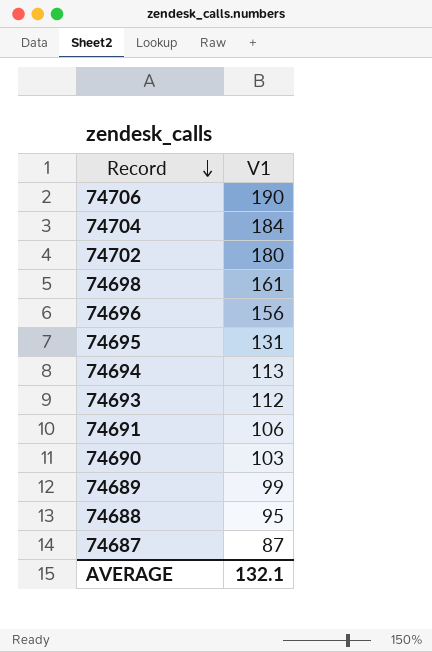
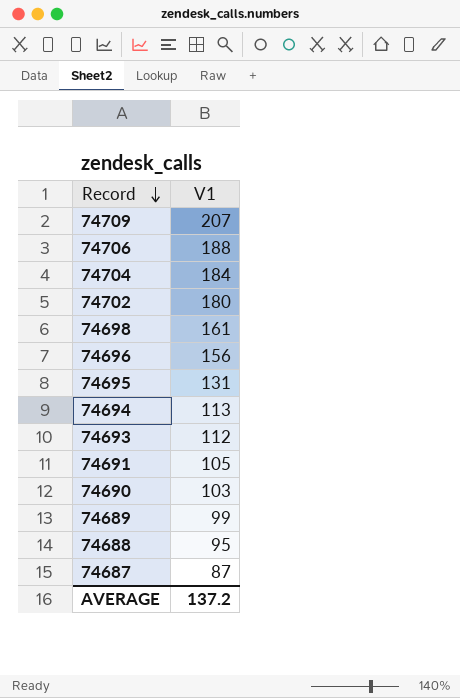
row 74709: none -> 207
74706 | V1: 190 -> 188
74691 | V1: 106 -> 105
AVERAGE | V1: 132.1 -> 137.2

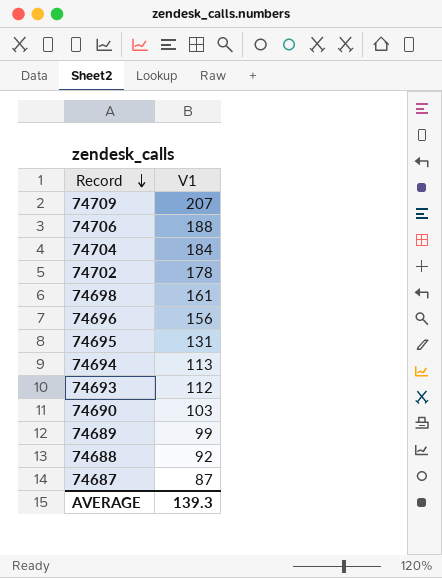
row 74691: 105 -> none
74702 | V1: 180 -> 178
74688 | V1: 95 -> 92
AVERAGE | V1: 137.2 -> 139.3

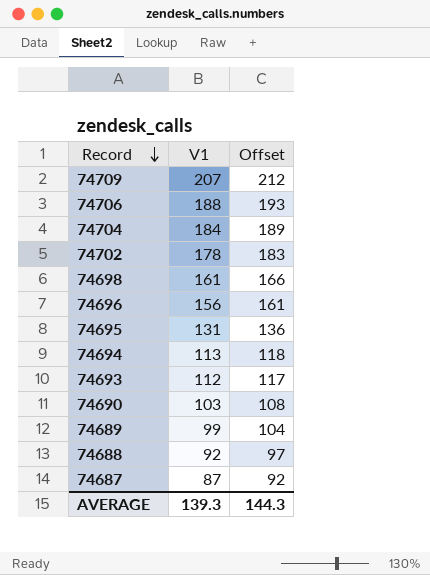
column Offset | formula: none -> [V1] + 5

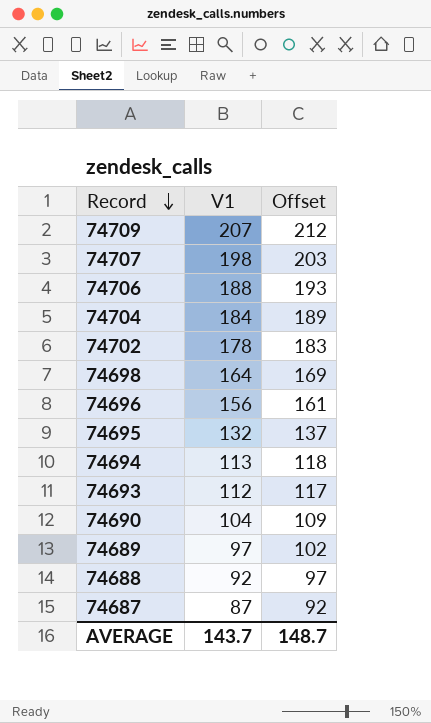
row 74707: none -> 198 | 203
74698 | V1: 161 -> 164
74698 | Offset: 166 -> 169
74695 | V1: 131 -> 132
74695 | Offset: 136 -> 137
74690 | V1: 103 -> 104
74690 | Offset: 108 -> 109
74689 | V1: 99 -> 97
74689 | Offset: 104 -> 102
AVERAGE | V1: 139.3 -> 143.7
AVERAGE | Offset: 144.3 -> 148.7

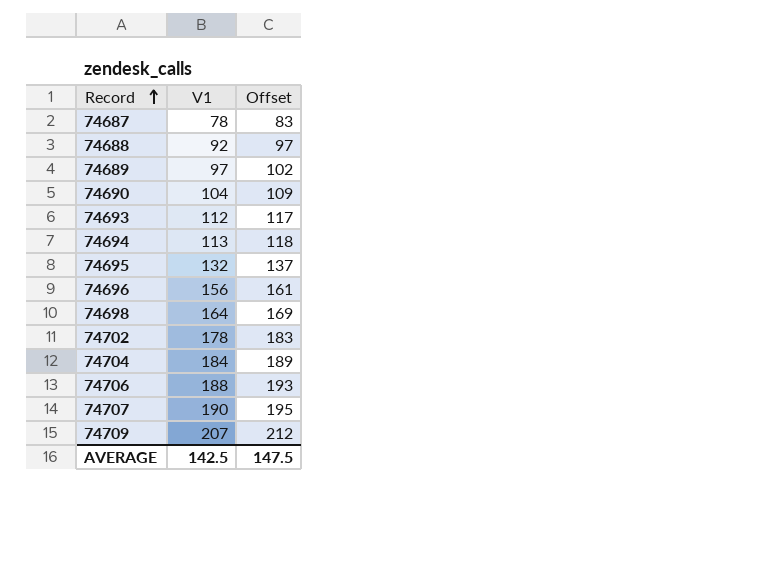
row order: Record descending -> Record ascending
74687 | V1: 87 -> 78
74687 | Offset: 92 -> 83
74707 | V1: 198 -> 190
74707 | Offset: 203 -> 195
AVERAGE | V1: 143.7 -> 142.5
AVERAGE | Offset: 148.7 -> 147.5

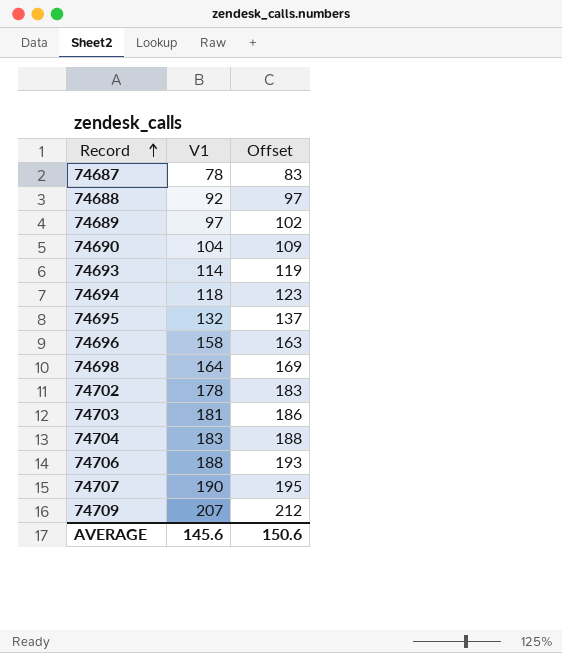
74693 | V1: 112 -> 114
74693 | Offset: 117 -> 119
74694 | V1: 113 -> 118
74694 | Offset: 118 -> 123
74696 | V1: 156 -> 158
74696 | Offset: 161 -> 163
row 74703: none -> 181 | 186
74704 | V1: 184 -> 183
74704 | Offset: 189 -> 188
AVERAGE | V1: 142.5 -> 145.6
AVERAGE | Offset: 147.5 -> 150.6

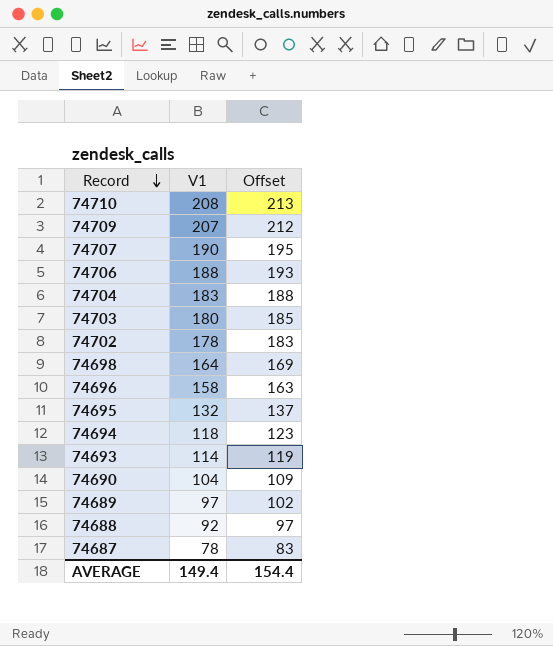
row order: Record ascending -> Record descending
row 74710: none -> 208 | 213
74703 | V1: 181 -> 180
74703 | Offset: 186 -> 185
AVERAGE | V1: 145.6 -> 149.4
AVERAGE | Offset: 150.6 -> 154.4

